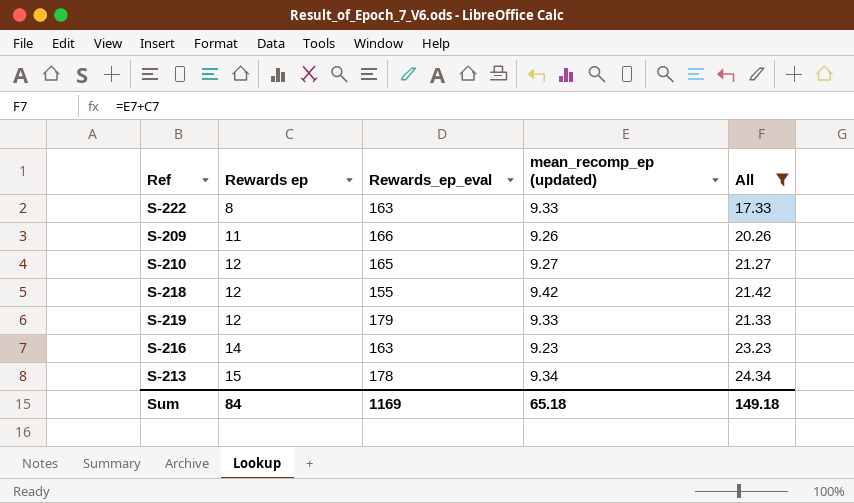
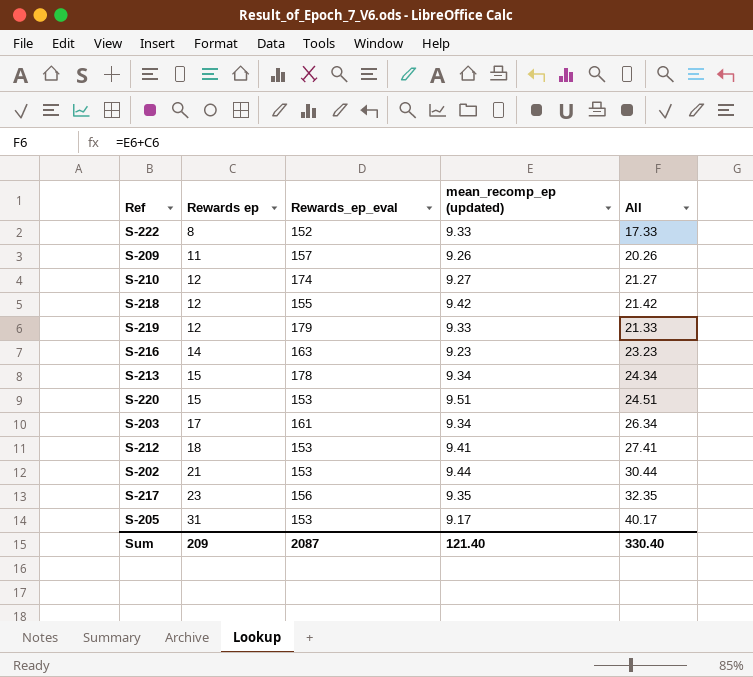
filter: All <= 24.34 -> none
S-222 | Rewards_ep_eval: 163 -> 152
S-209 | Rewards_ep_eval: 166 -> 157
S-210 | Rewards_ep_eval: 165 -> 174
Sum | Rewards ep: 84 -> 209
Sum | Rewards_ep_eval: 1169 -> 2087
Sum | mean_recomp_ep (updated): 65.18 -> 121.40
Sum | All: 149.18 -> 330.40

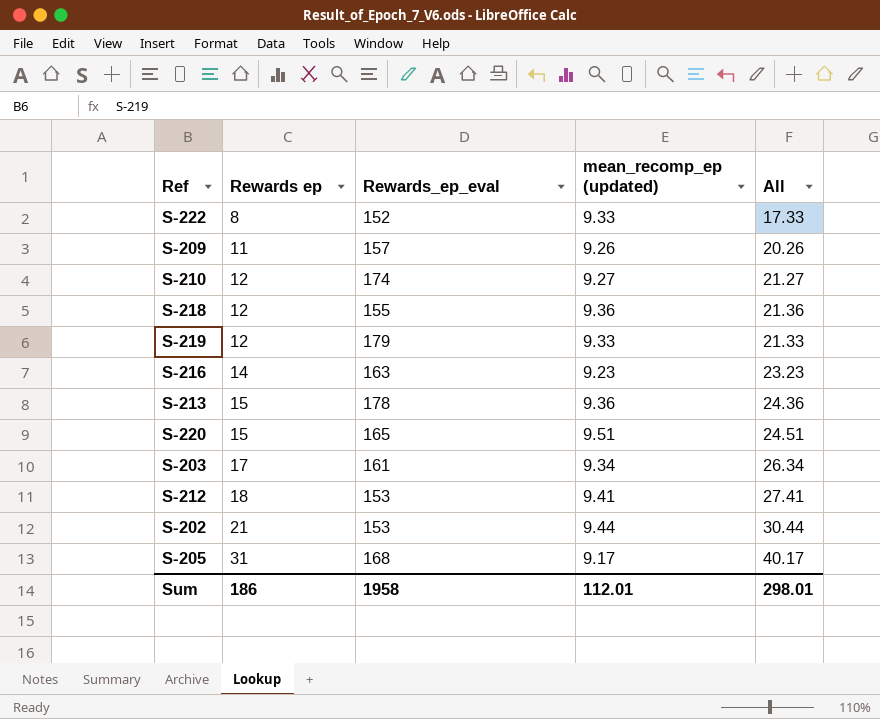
row S-217: 23 | 156 | 9.35 | 32.35 -> none
S-218 | mean_recomp_ep (updated): 9.42 -> 9.36
S-218 | All: 21.42 -> 21.36
S-213 | mean_recomp_ep (updated): 9.34 -> 9.36
S-213 | All: 24.34 -> 24.36
S-220 | Rewards_ep_eval: 153 -> 165
S-205 | Rewards_ep_eval: 153 -> 168
Sum | Rewards ep: 209 -> 186
Sum | Rewards_ep_eval: 2087 -> 1958
Sum | mean_recomp_ep (updated): 121.40 -> 112.01
Sum | All: 330.40 -> 298.01

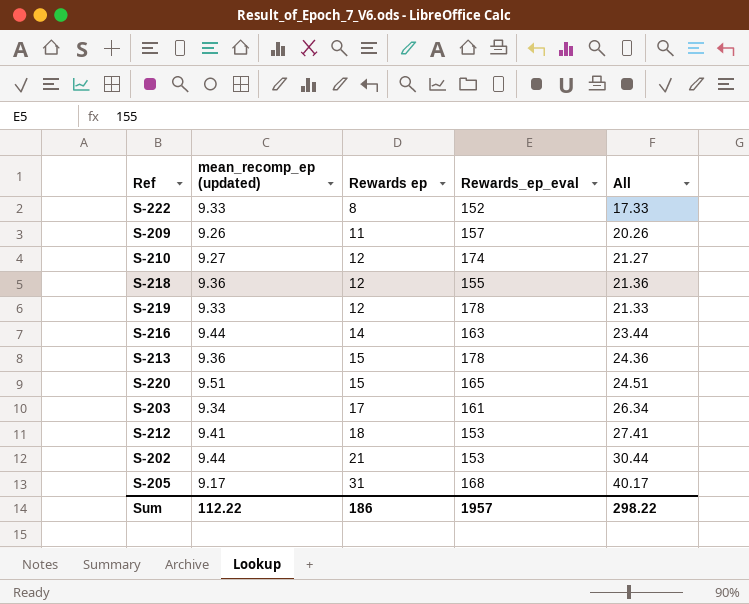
column mean_recomp_ep (updated) | position: 4 -> 2
S-219 | Rewards_ep_eval: 179 -> 178
S-216 | mean_recomp_ep (updated): 9.23 -> 9.44
S-216 | All: 23.23 -> 23.44
Sum | mean_recomp_ep (updated): 112.01 -> 112.22
Sum | Rewards_ep_eval: 1958 -> 1957
Sum | All: 298.01 -> 298.22

